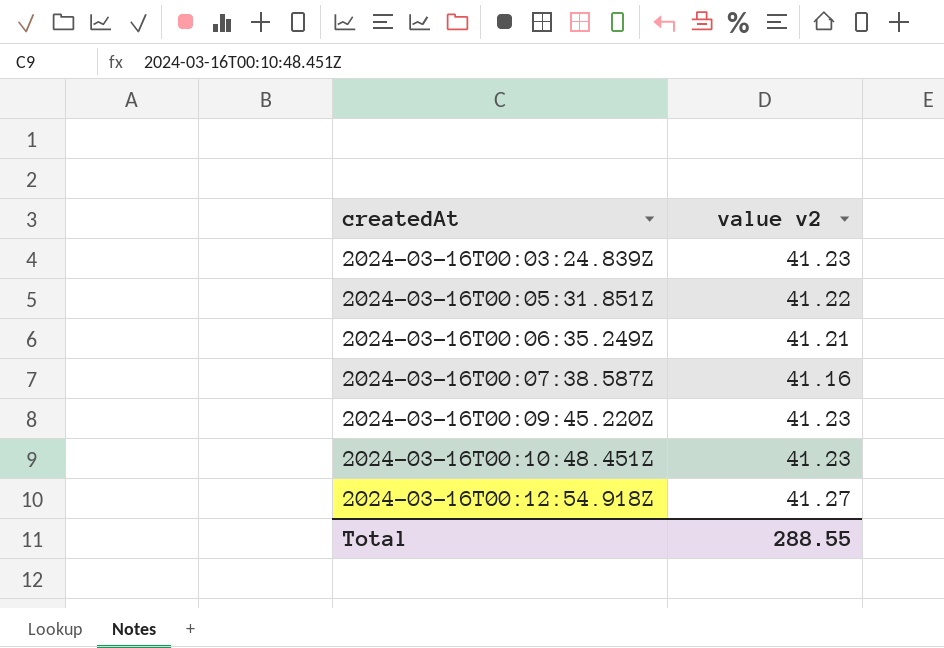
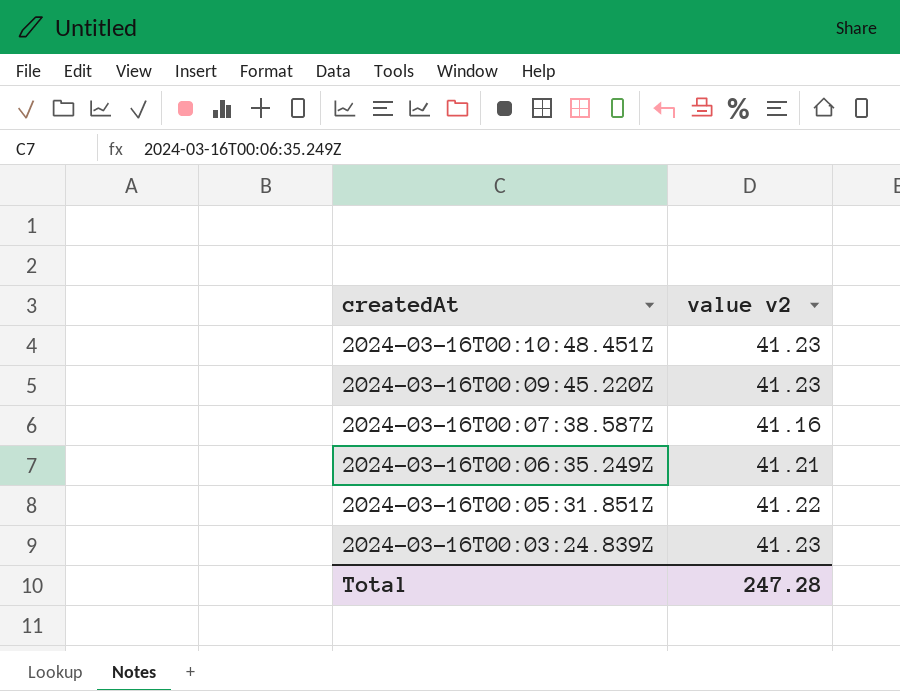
row order: createdAt ascending -> createdAt descending
row 2024-03-16T00:12:54.918Z: 41.27 -> none
Total | value v2: 288.55 -> 247.28

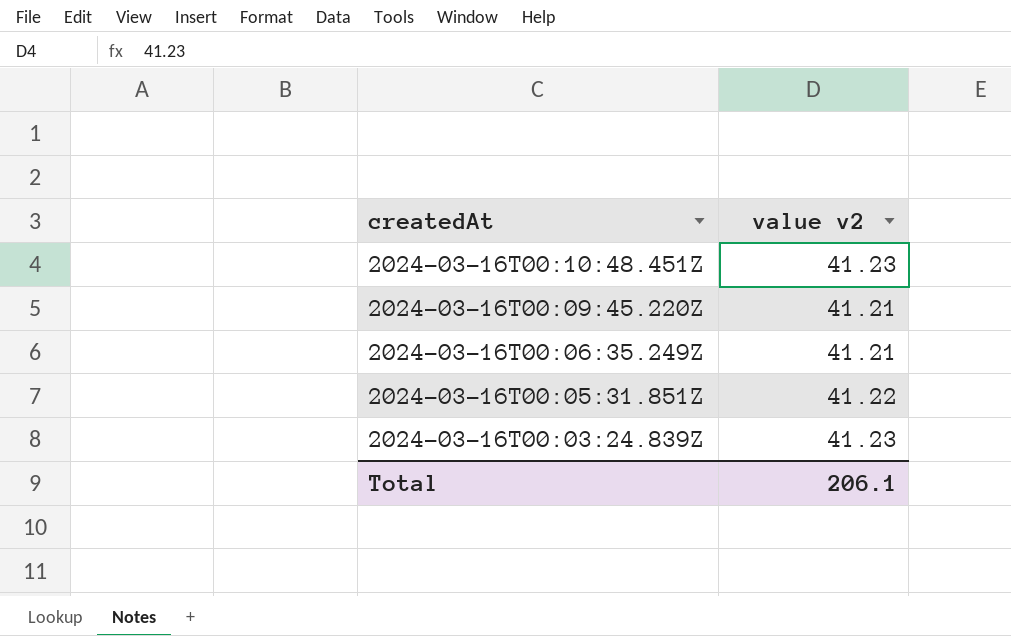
row 2024-03-16T00:07:38.587Z: 41.16 -> none
2024-03-16T00:09:45.220Z | value v2: 41.23 -> 41.21
Total | value v2: 247.28 -> 206.1

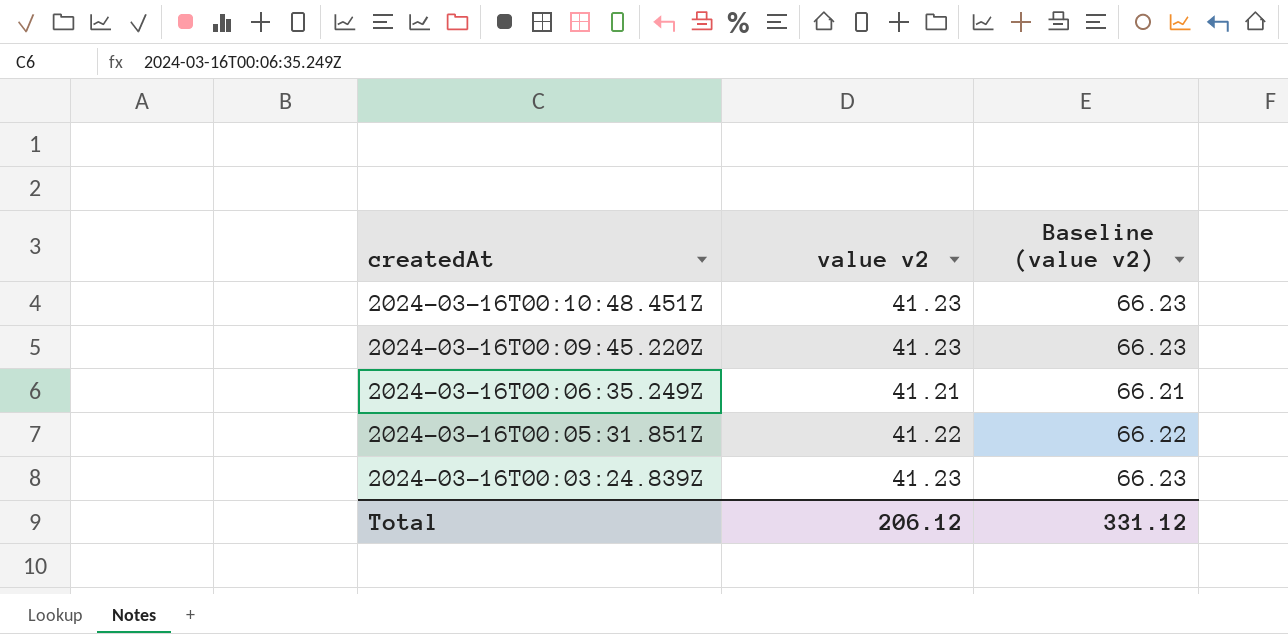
column Baseline (value v2) | formula: none -> [value v2] + 25
2024-03-16T00:09:45.220Z | value v2: 41.21 -> 41.23
Total | value v2: 206.1 -> 206.12

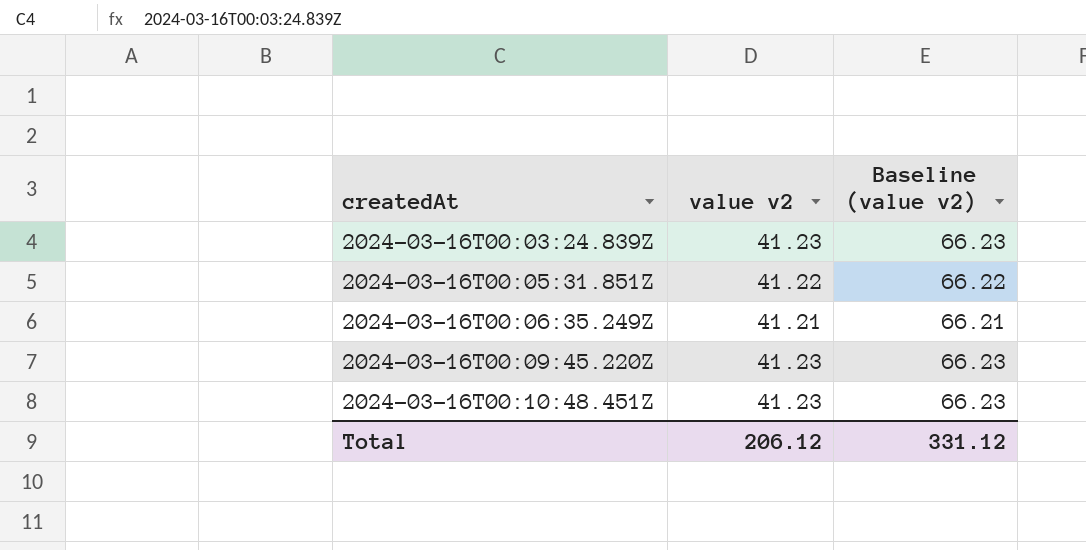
row order: createdAt descending -> createdAt ascending

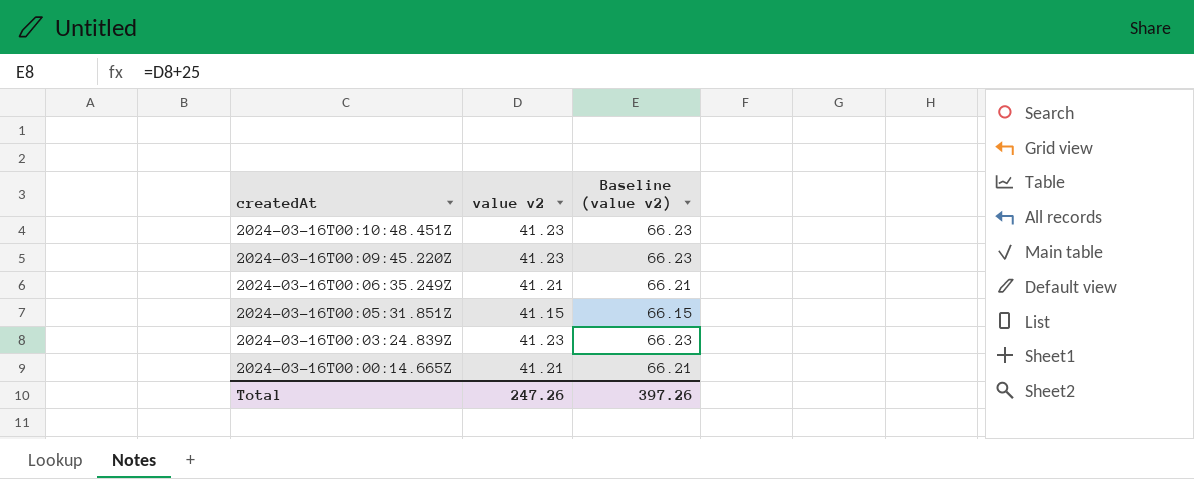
row order: createdAt ascending -> createdAt descending
2024-03-16T00:05:31.851Z | value v2: 41.22 -> 41.15
2024-03-16T00:05:31.851Z | Baseline (value v2): 66.22 -> 66.15
row 2024-03-16T00:00:14.665Z: none -> 41.21 | 66.21
Total | value v2: 206.12 -> 247.26
Total | Baseline (value v2): 331.12 -> 397.26

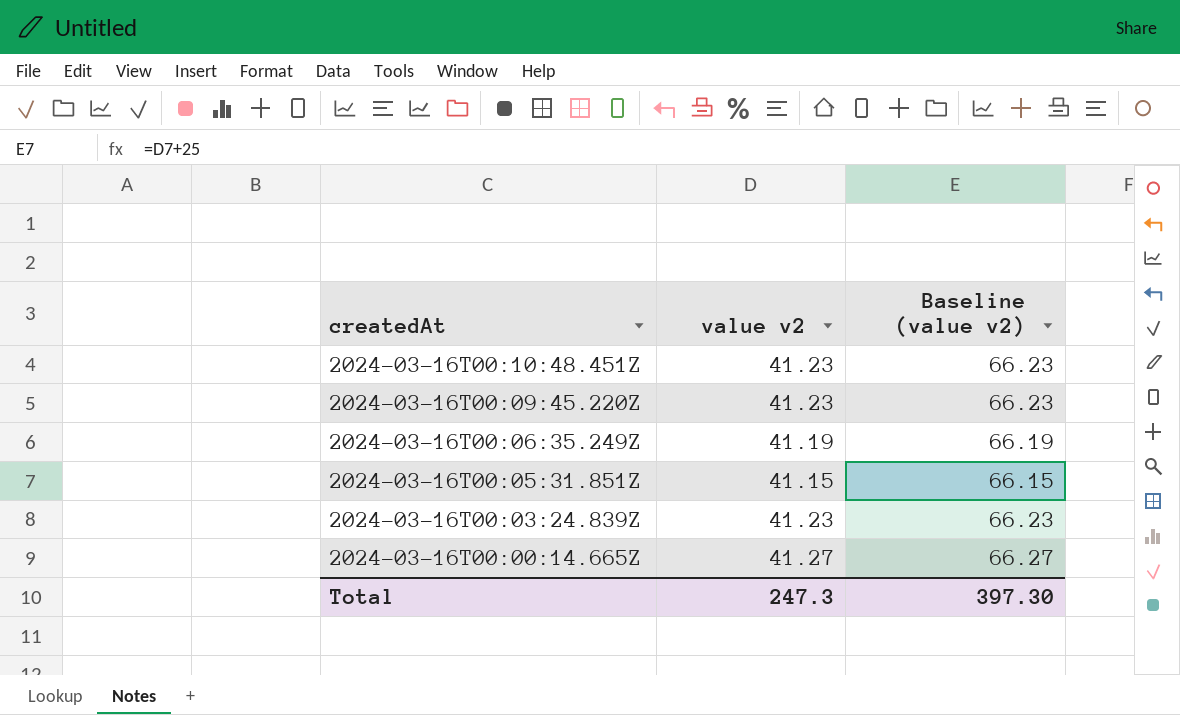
2024-03-16T00:06:35.249Z | value v2: 41.21 -> 41.19
2024-03-16T00:06:35.249Z | Baseline (value v2): 66.21 -> 66.19
2024-03-16T00:00:14.665Z | value v2: 41.21 -> 41.27
2024-03-16T00:00:14.665Z | Baseline (value v2): 66.21 -> 66.27
Total | value v2: 247.26 -> 247.3
Total | Baseline (value v2): 397.26 -> 397.30

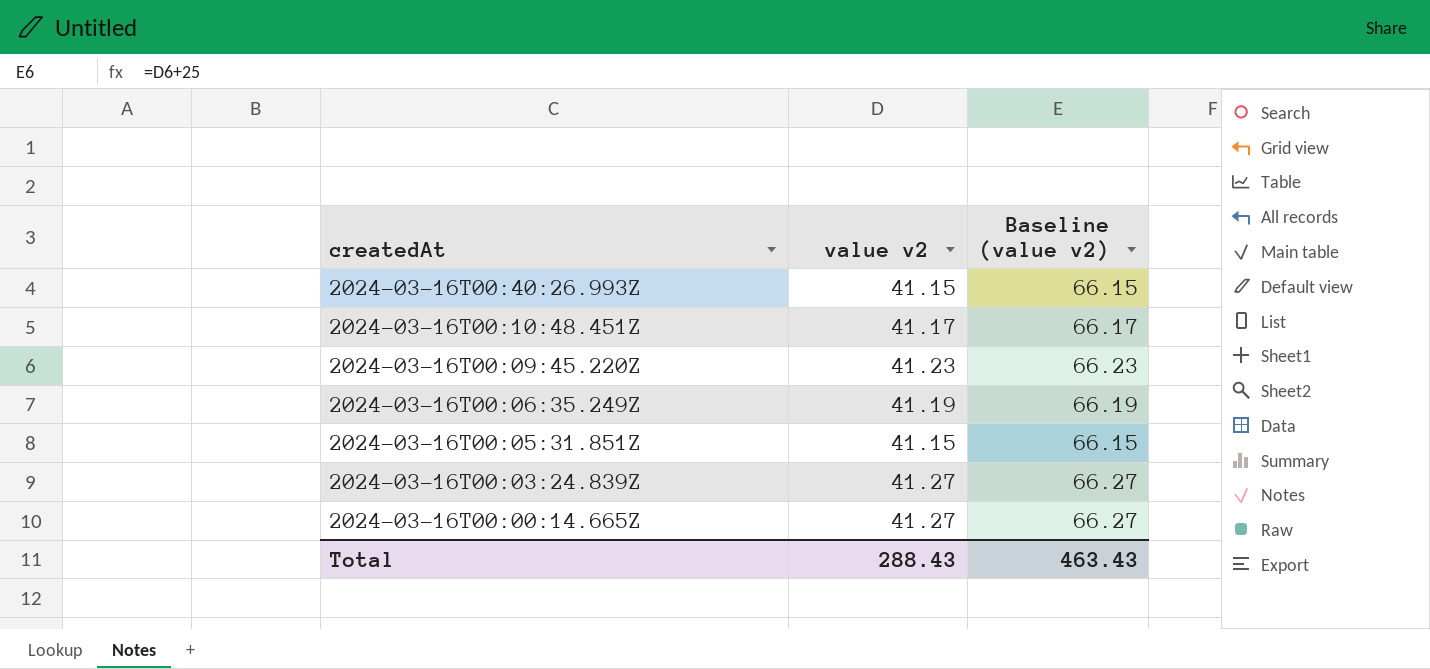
row 2024-03-16T00:40:26.993Z: none -> 41.15 | 66.15
2024-03-16T00:10:48.451Z | value v2: 41.23 -> 41.17
2024-03-16T00:10:48.451Z | Baseline (value v2): 66.23 -> 66.17
2024-03-16T00:03:24.839Z | value v2: 41.23 -> 41.27
2024-03-16T00:03:24.839Z | Baseline (value v2): 66.23 -> 66.27
Total | value v2: 247.3 -> 288.43
Total | Baseline (value v2): 397.30 -> 463.43

